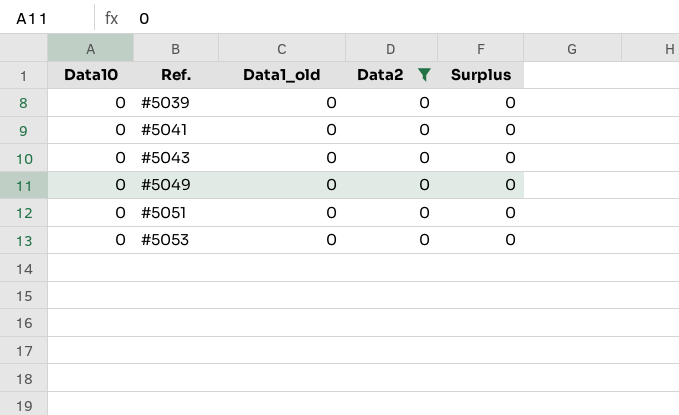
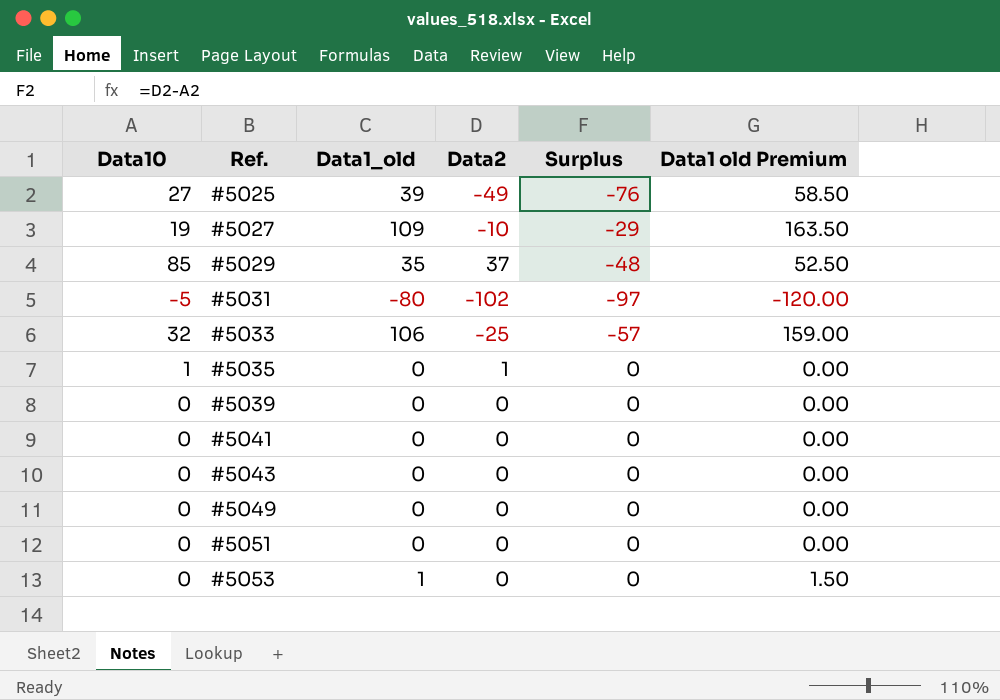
filter: Data2 = 0 -> none
column Data1 old Premium | formula: none -> [Data1_old] * 1.5
#5053 | Data1_old: 0 -> 1

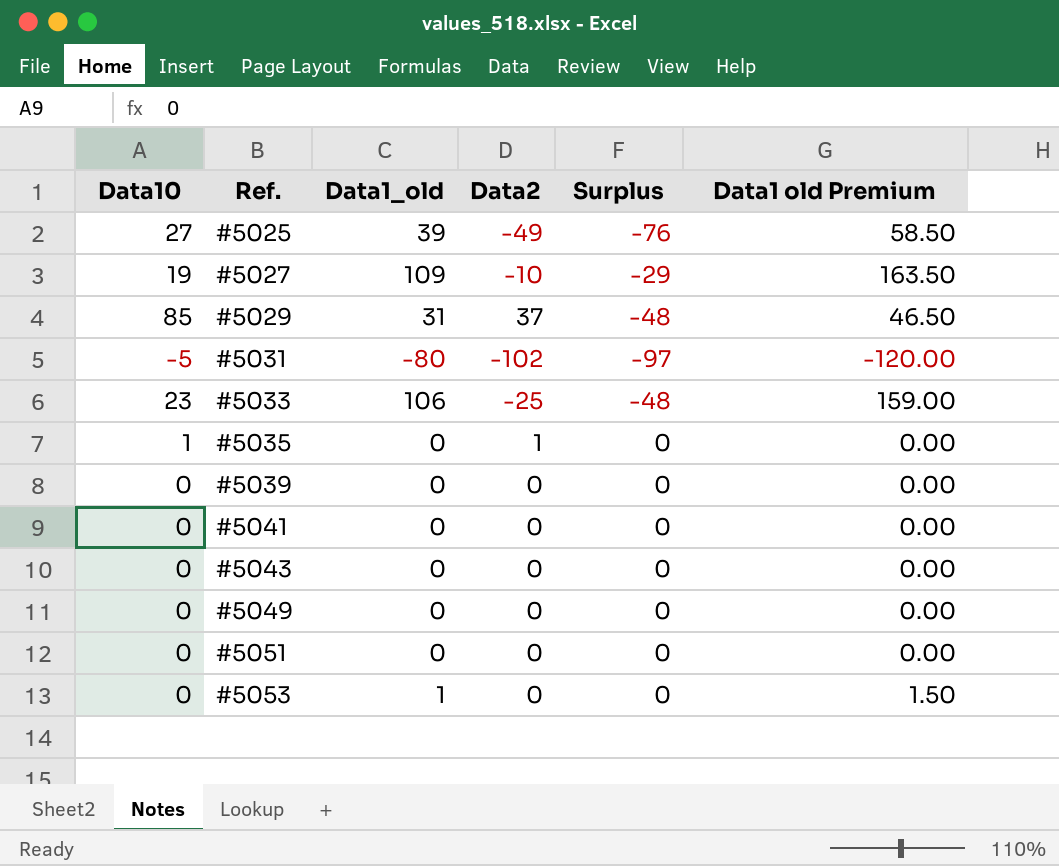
#5029 | Data1_old: 35 -> 31
#5029 | Data1 old Premium: 52.50 -> 46.50
#5033 | Data10: 32 -> 23
#5033 | Surplus: -57 -> -48

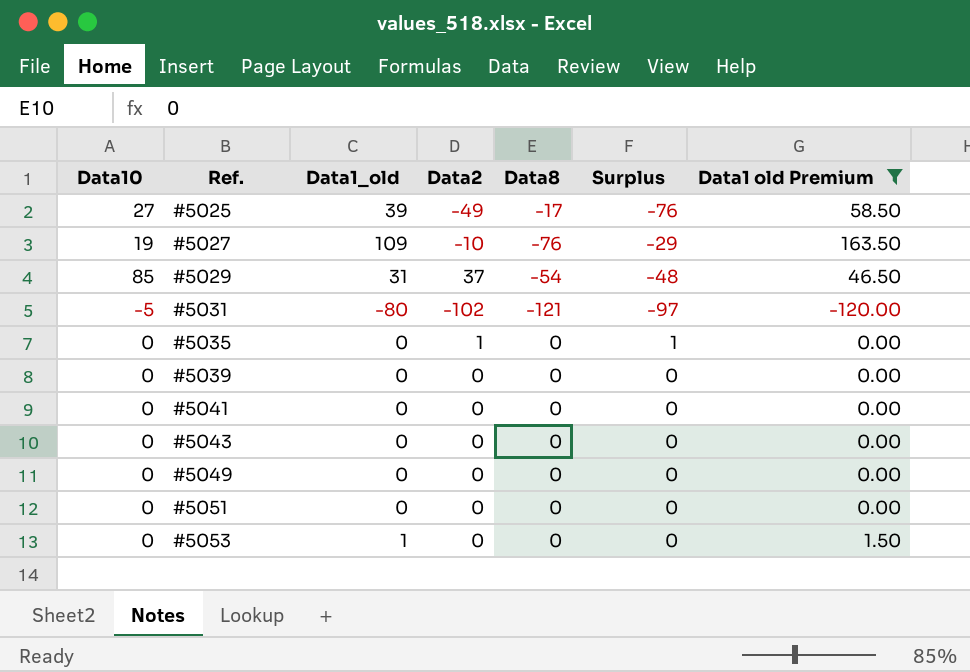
filter: none -> Data1 old Premium != 159.00
column Data8 | position: none -> 5
#5035 | Data10: 1 -> 0
#5035 | Surplus: 0 -> 1

